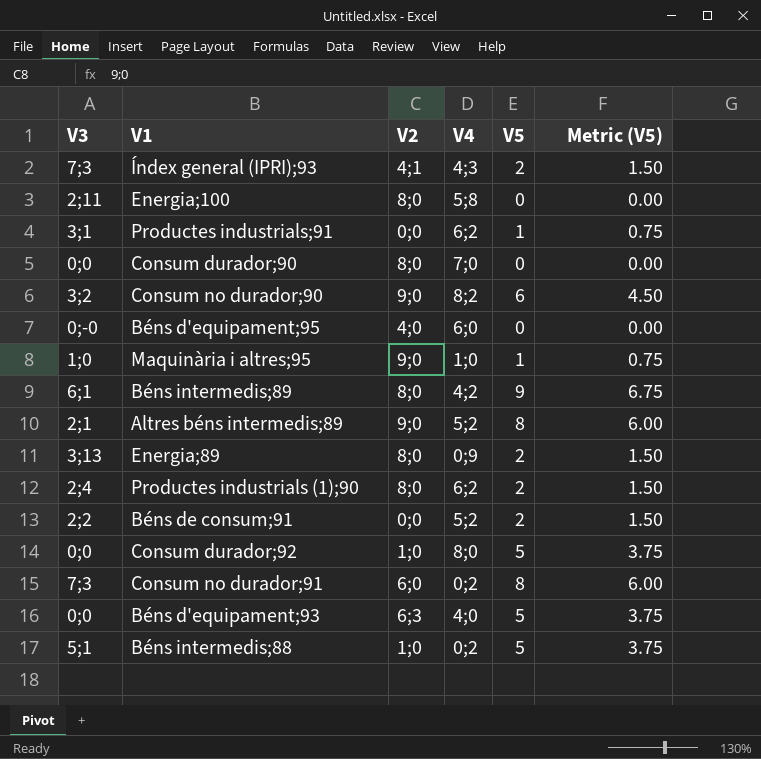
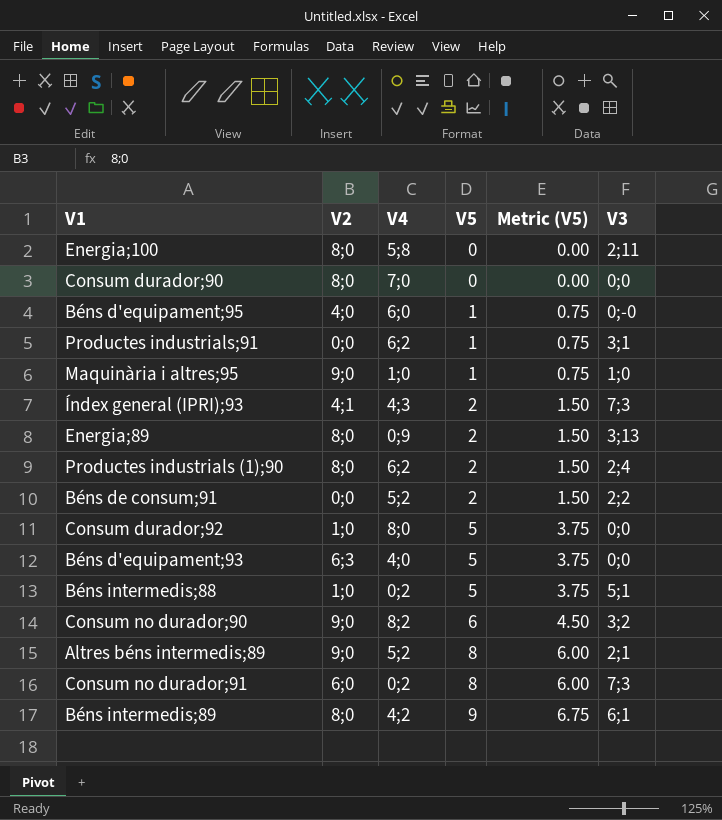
row order: none -> V5 ascending
column V3 | position: 1 -> 6
Béns d'equipament;95 | V5: 0 -> 1
Béns d'equipament;95 | Metric (V5): 0.00 -> 0.75

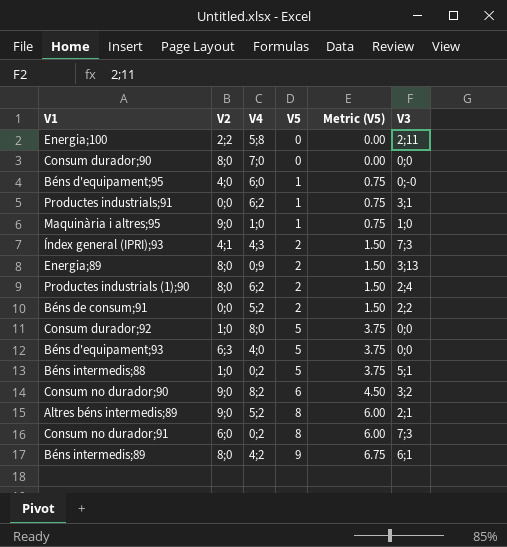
Energia;100 | V2: 8;0 -> 2;2

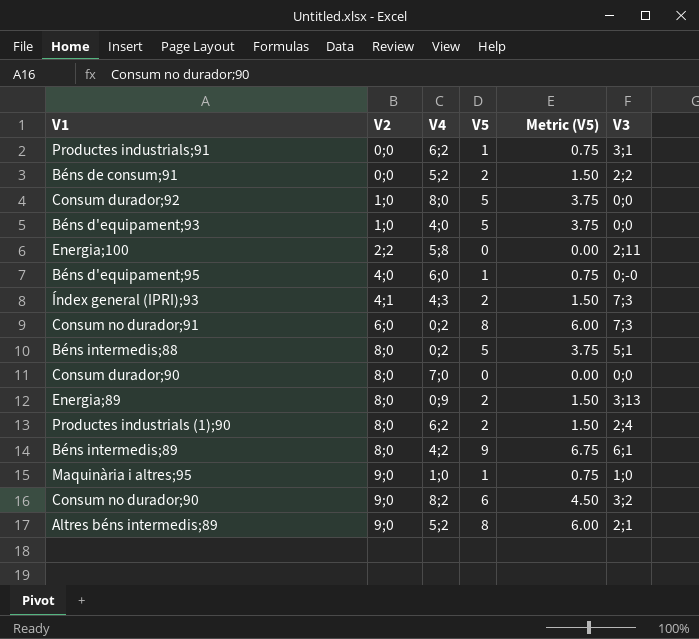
row order: V5 ascending -> V2 ascending
Béns d'equipament;93 | V2: 6;3 -> 1;0
Béns intermedis;88 | V2: 1;0 -> 8;0

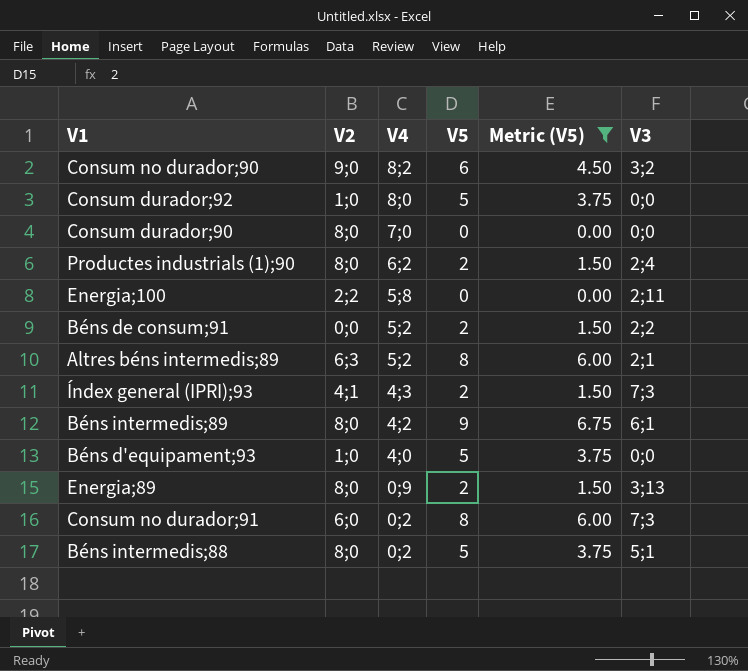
filter: none -> Metric (V5) != 0.75
row order: V2 ascending -> V4 descending
Altres béns intermedis;89 | V2: 9;0 -> 6;3

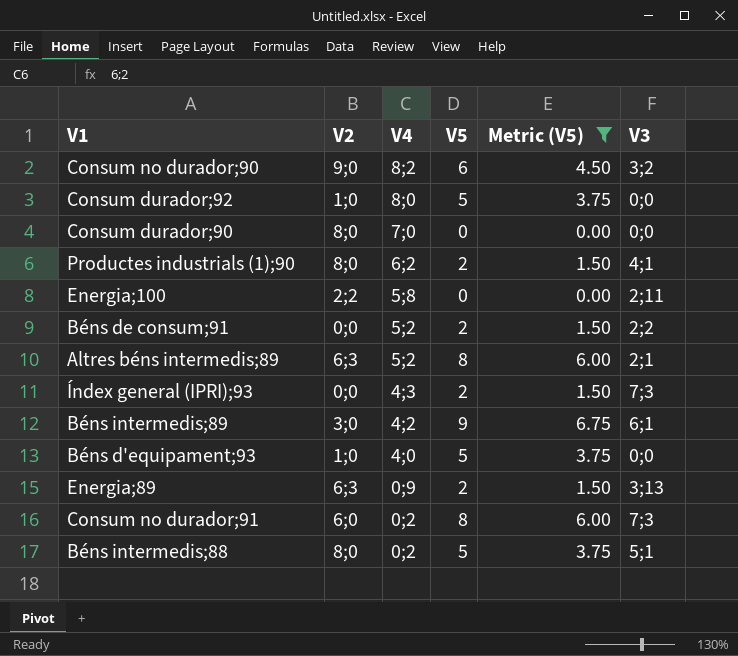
Productes industrials (1);90 | V3: 2;4 -> 4;1
Índex general (IPRI);93 | V2: 4;1 -> 0;0
Béns intermedis;89 | V2: 8;0 -> 3;0
Energia;89 | V2: 8;0 -> 6;3

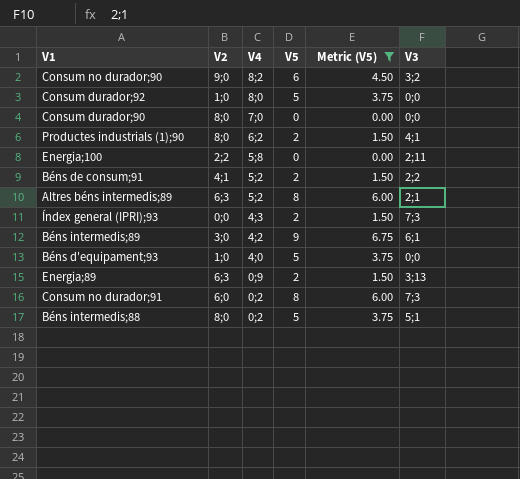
Béns de consum;91 | V2: 0;0 -> 4;1

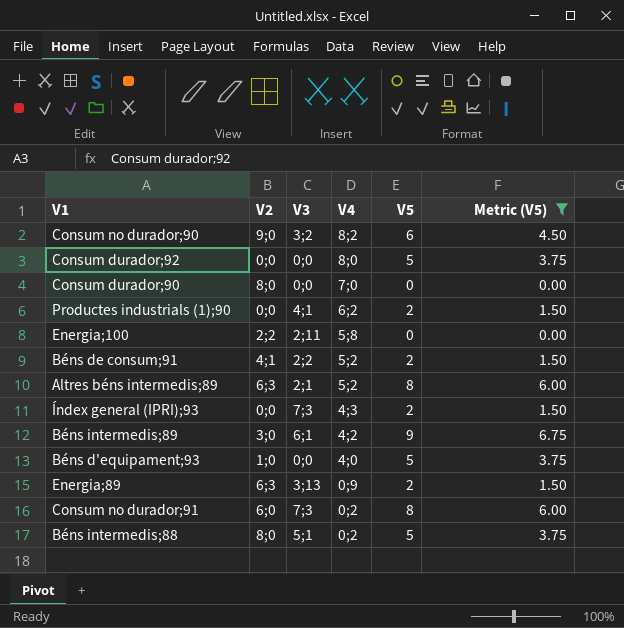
column V3 | position: 6 -> 3
Consum durador;92 | V2: 1;0 -> 0;0
Productes industrials (1);90 | V2: 8;0 -> 0;0

